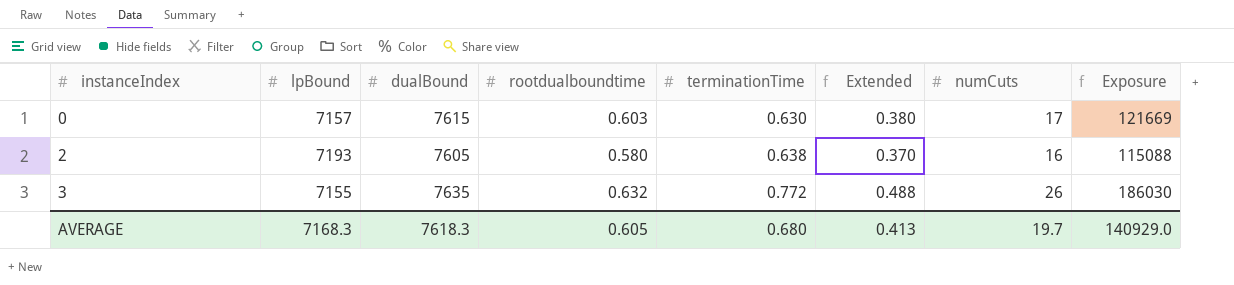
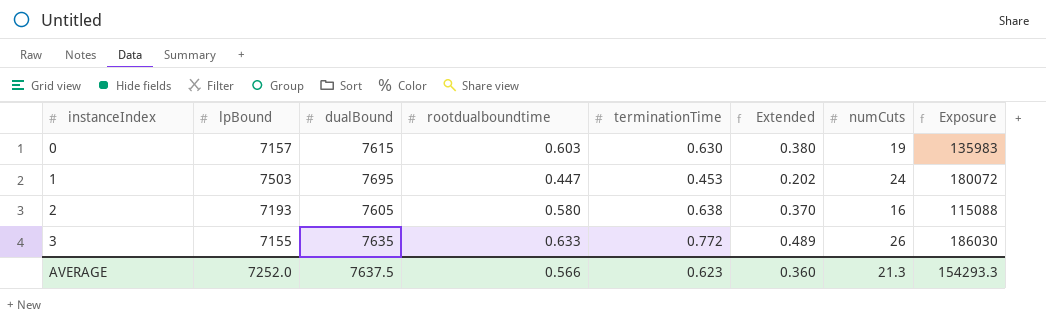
0 | numCuts: 17 -> 19
0 | Exposure: 121669 -> 135983
row 1: none -> 7503 | 7695 | 0.447 | 0.453 | 0.202 | 24 | 180072
3 | rootdualboundtime: 0.632 -> 0.633
3 | Extended: 0.488 -> 0.489
AVERAGE | lpBound: 7168.3 -> 7252.0
AVERAGE | dualBound: 7618.3 -> 7637.5
AVERAGE | rootdualboundtime: 0.605 -> 0.566
AVERAGE | terminationTime: 0.680 -> 0.623
AVERAGE | Extended: 0.413 -> 0.360
AVERAGE | numCuts: 19.7 -> 21.3
AVERAGE | Exposure: 140929.0 -> 154293.3

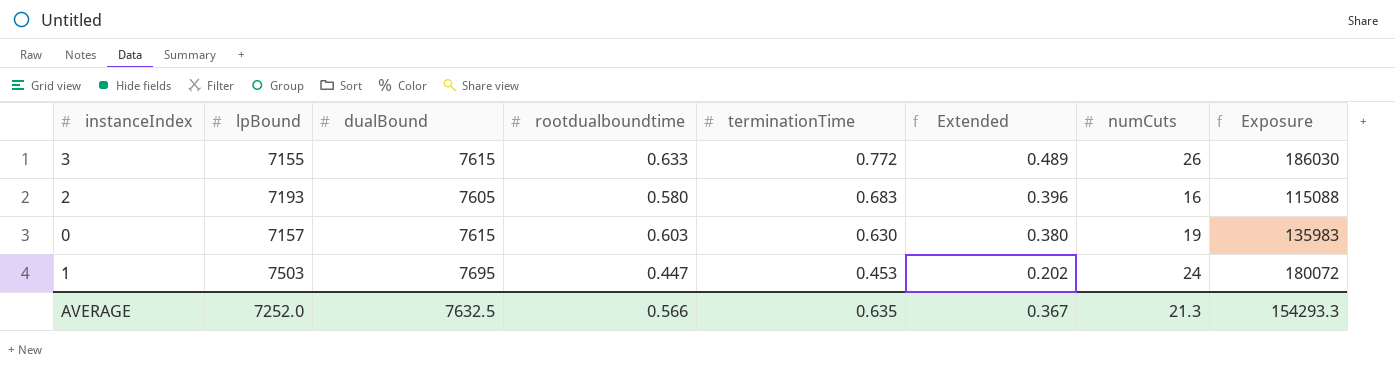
row order: instanceIndex ascending -> terminationTime descending
3 | dualBound: 7635 -> 7615
2 | terminationTime: 0.638 -> 0.683
2 | Extended: 0.370 -> 0.396
AVERAGE | dualBound: 7637.5 -> 7632.5
AVERAGE | terminationTime: 0.623 -> 0.635
AVERAGE | Extended: 0.360 -> 0.367

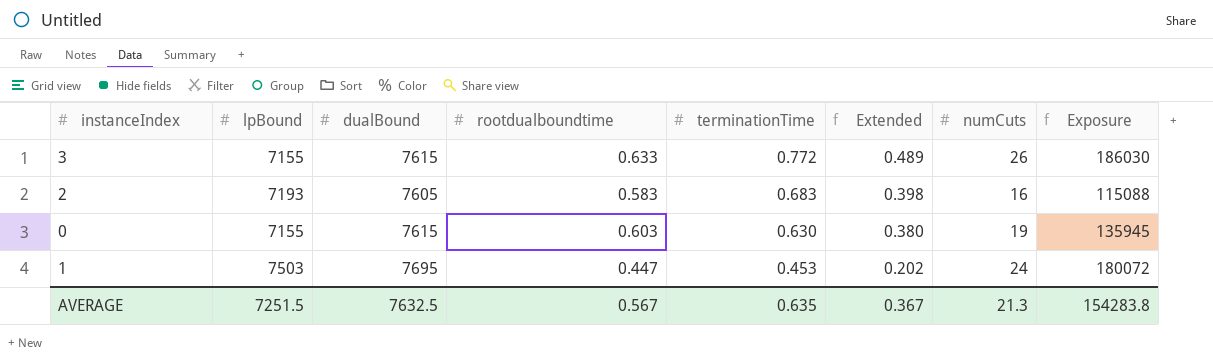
2 | rootdualboundtime: 0.580 -> 0.583
2 | Extended: 0.396 -> 0.398
0 | lpBound: 7157 -> 7155
0 | Exposure: 135983 -> 135945
AVERAGE | lpBound: 7252.0 -> 7251.5
AVERAGE | rootdualboundtime: 0.566 -> 0.567
AVERAGE | Exposure: 154293.3 -> 154283.8

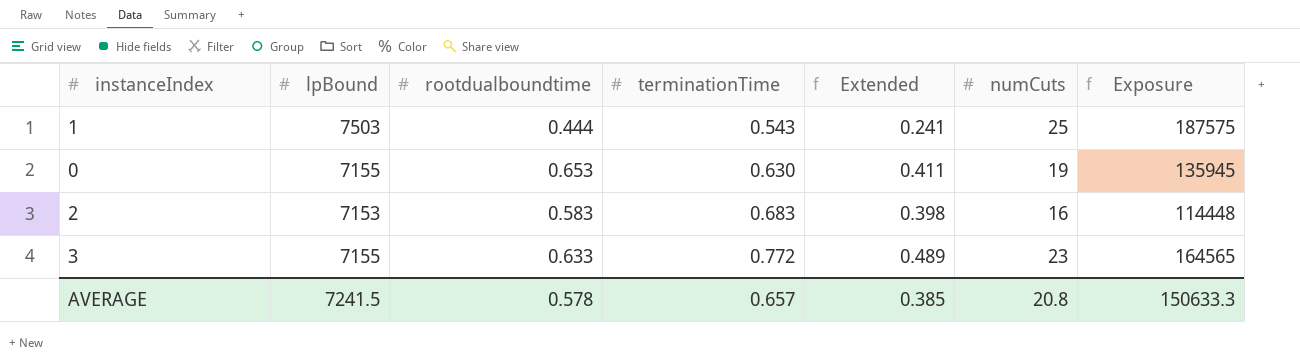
row order: terminationTime descending -> terminationTime ascending
column dualBound | position: 3 -> none
1 | rootdualboundtime: 0.447 -> 0.444
1 | terminationTime: 0.453 -> 0.543
1 | Extended: 0.202 -> 0.241
1 | numCuts: 24 -> 25
1 | Exposure: 180072 -> 187575
0 | rootdualboundtime: 0.603 -> 0.653
0 | Extended: 0.380 -> 0.411
2 | lpBound: 7193 -> 7153
2 | Exposure: 115088 -> 114448
3 | numCuts: 26 -> 23
3 | Exposure: 186030 -> 164565
AVERAGE | lpBound: 7251.5 -> 7241.5
AVERAGE | rootdualboundtime: 0.567 -> 0.578
AVERAGE | terminationTime: 0.635 -> 0.657
AVERAGE | Extended: 0.367 -> 0.385
AVERAGE | numCuts: 21.3 -> 20.8
AVERAGE | Exposure: 154283.8 -> 150633.3

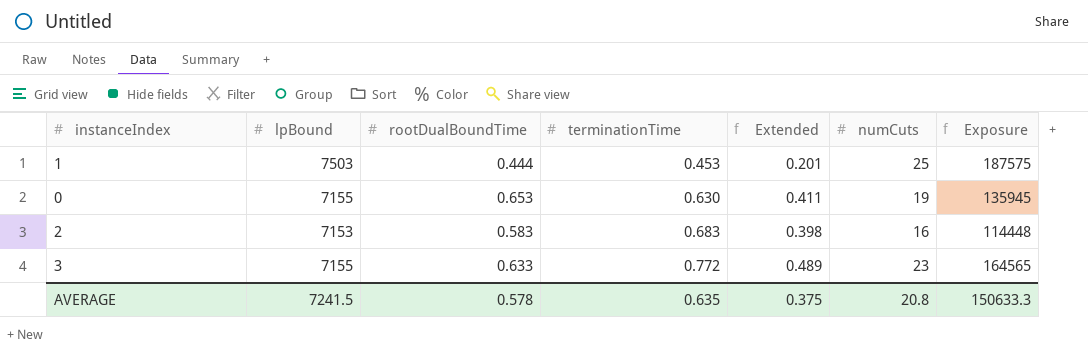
column name: rootdualboundtime -> rootDualBoundTime
1 | terminationTime: 0.543 -> 0.453
1 | Extended: 0.241 -> 0.201
AVERAGE | terminationTime: 0.657 -> 0.635
AVERAGE | Extended: 0.385 -> 0.375

